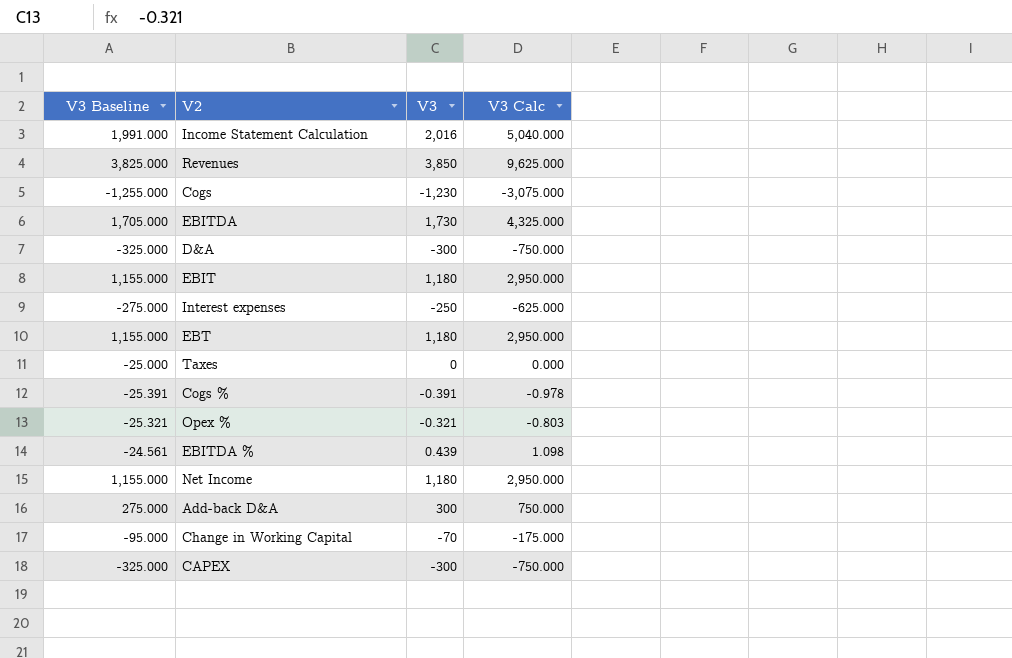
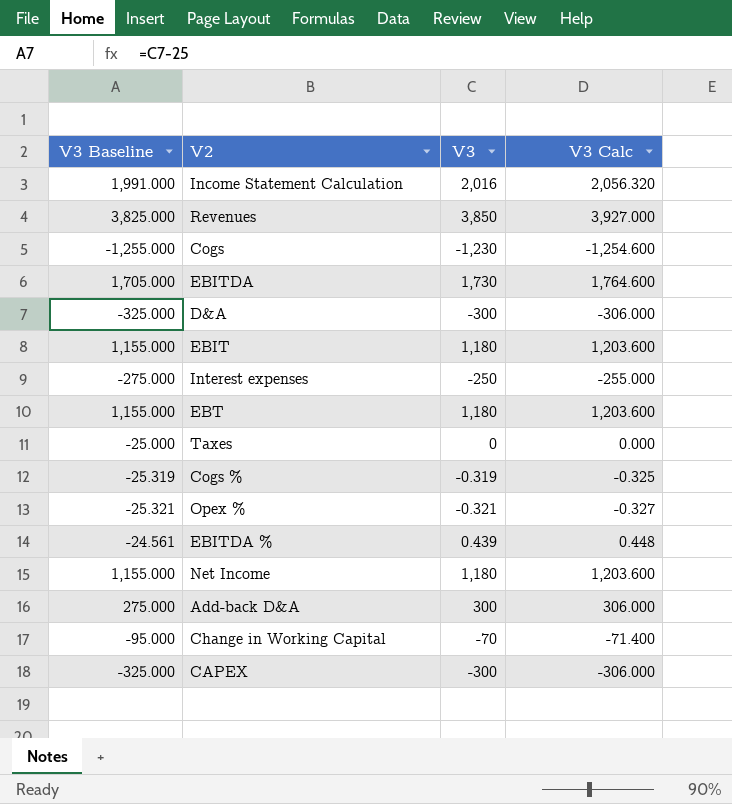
column V3 Calc | formula: [V3] * 2.5 -> [V3] * 1.02
Cogs % | V3 Baseline: -25.391 -> -25.319
Cogs % | V3: -0.391 -> -0.319

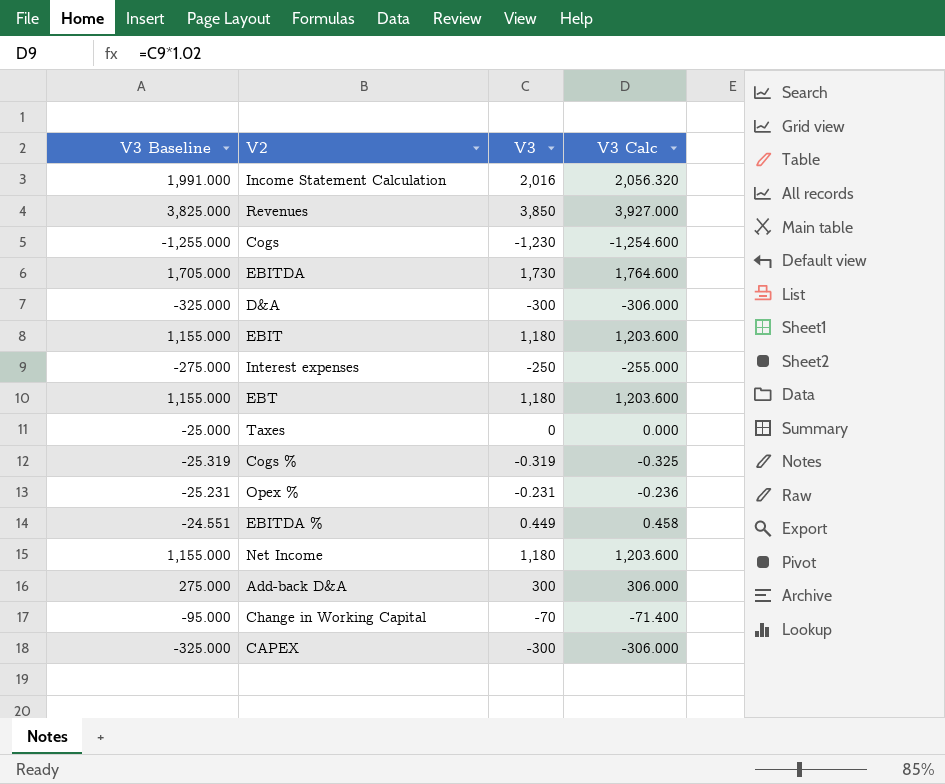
Opex % | V3 Baseline: -25.321 -> -25.231
Opex % | V3: -0.321 -> -0.231
Opex % | V3 Calc: -0.327 -> -0.236
EBITDA % | V3 Baseline: -24.561 -> -24.551
EBITDA % | V3: 0.439 -> 0.449
EBITDA % | V3 Calc: 0.448 -> 0.458

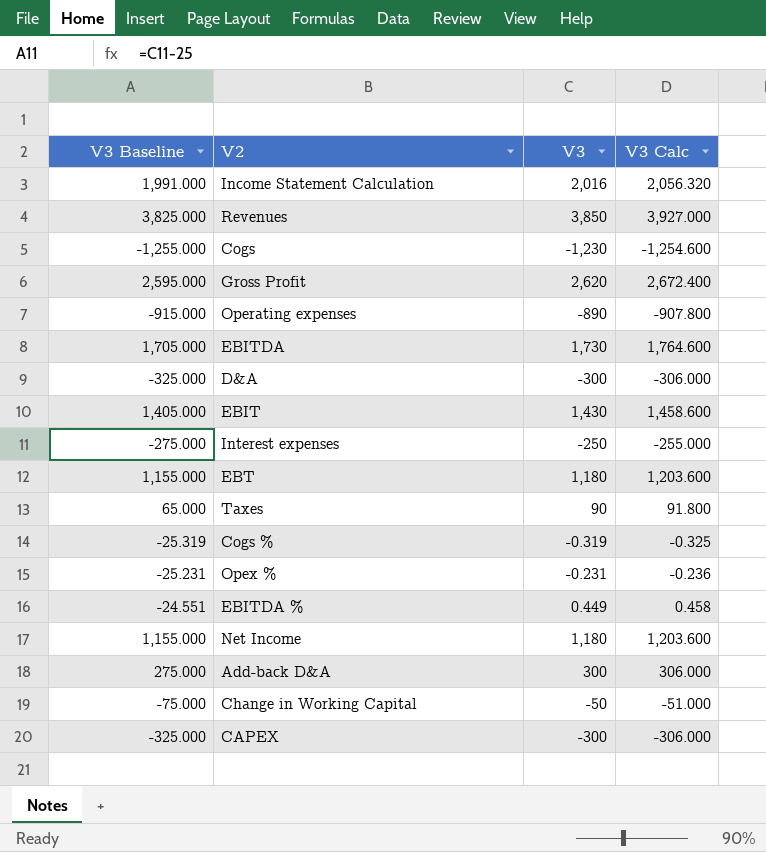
row Gross Profit: none -> 2,595.000 | 2,620 | 2,672.400
row Operating expenses: none -> -915.000 | -890 | -907.800
EBIT | V3 Baseline: 1,155.000 -> 1,405.000
EBIT | V3: 1,180 -> 1,430
EBIT | V3 Calc: 1,203.600 -> 1,458.600
Taxes | V3 Baseline: -25.000 -> 65.000
Taxes | V3: 0 -> 90
Taxes | V3 Calc: 0.000 -> 91.800
Change in Working Capital | V3 Baseline: -95.000 -> -75.000
Change in Working Capital | V3: -70 -> -50
Change in Working Capital | V3 Calc: -71.400 -> -51.000

